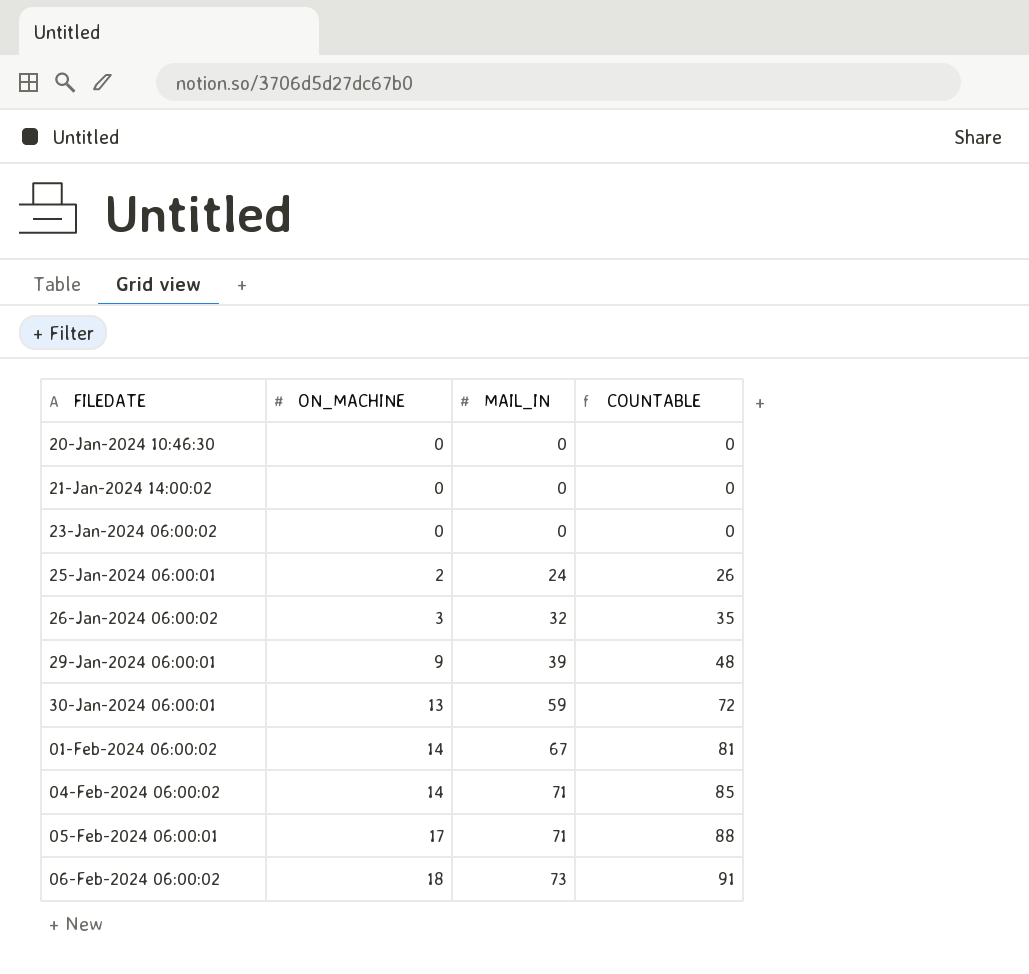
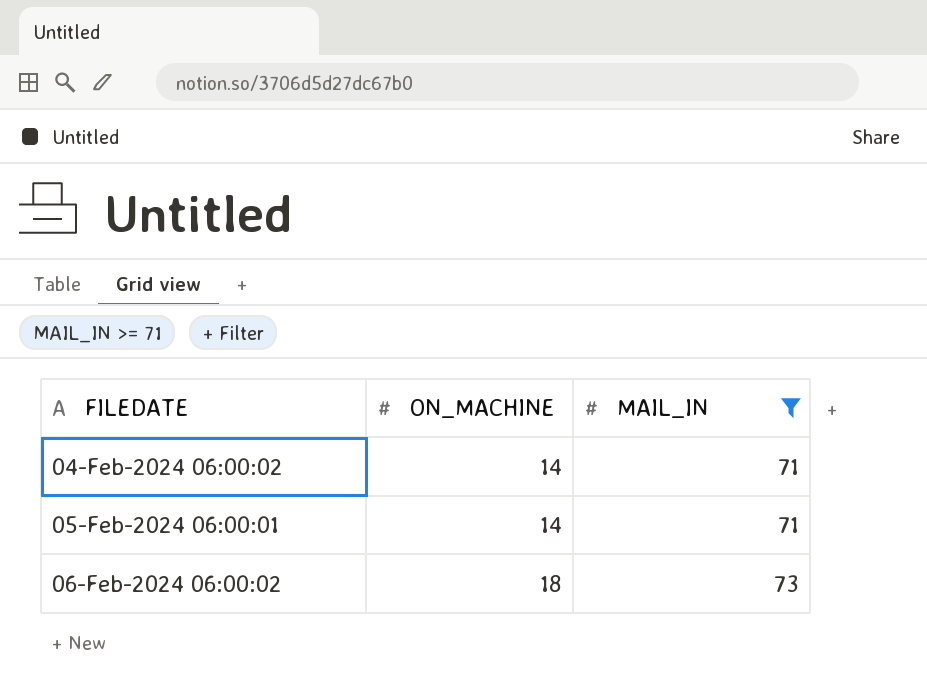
filter: none -> MAIL_IN >= 71
column COUNTABLE | formula: [ON_MACHINE] + [MAIL_IN] -> none
05-Feb-2024 06:00:01 | ON_MACHINE: 17 -> 14

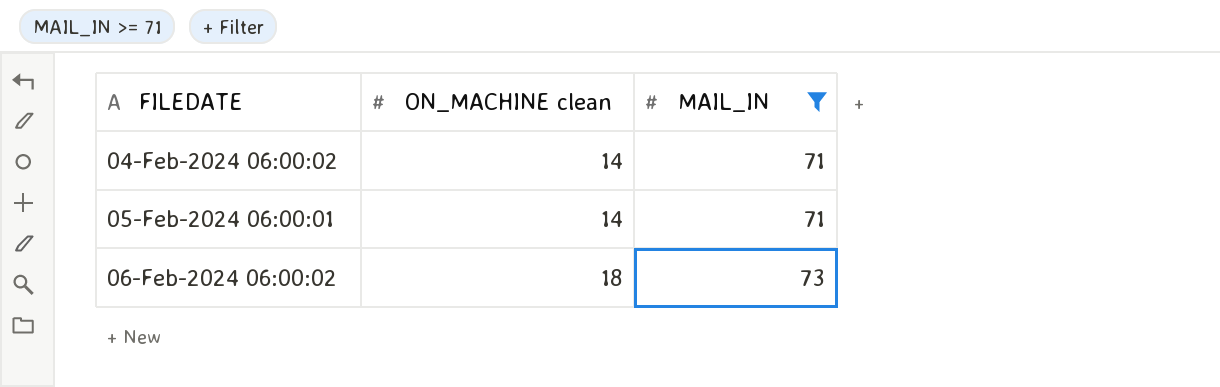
column name: ON_MACHINE -> ON_MACHINE clean

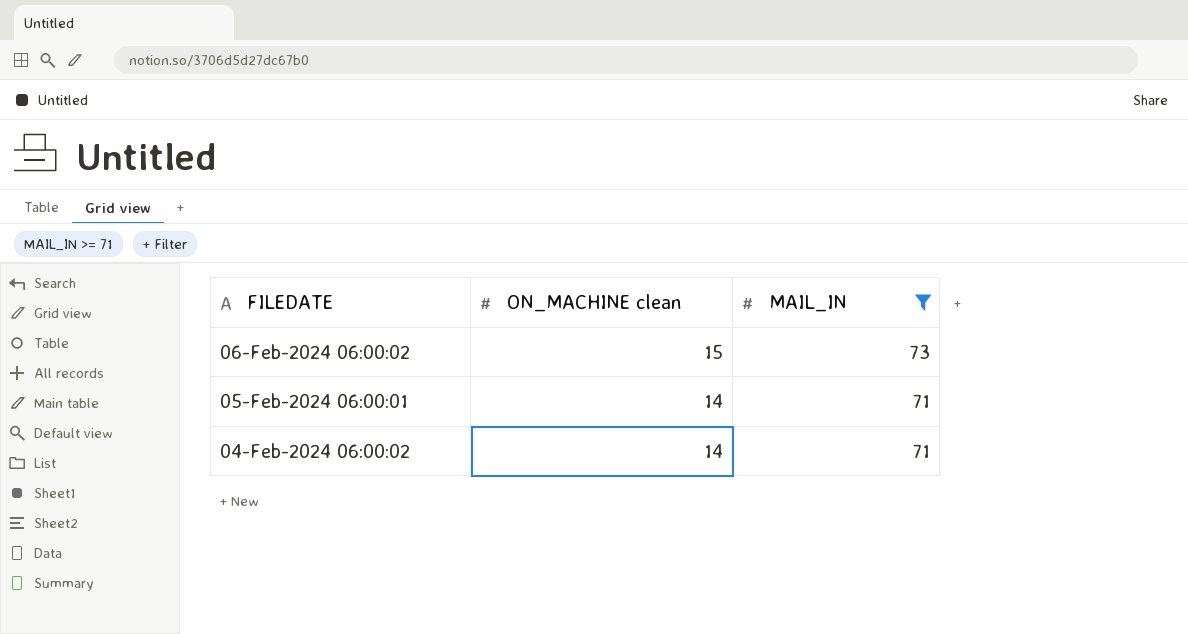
row order: FILEDATE ascending -> FILEDATE descending
06-Feb-2024 06:00:02 | ON_MACHINE clean: 18 -> 15

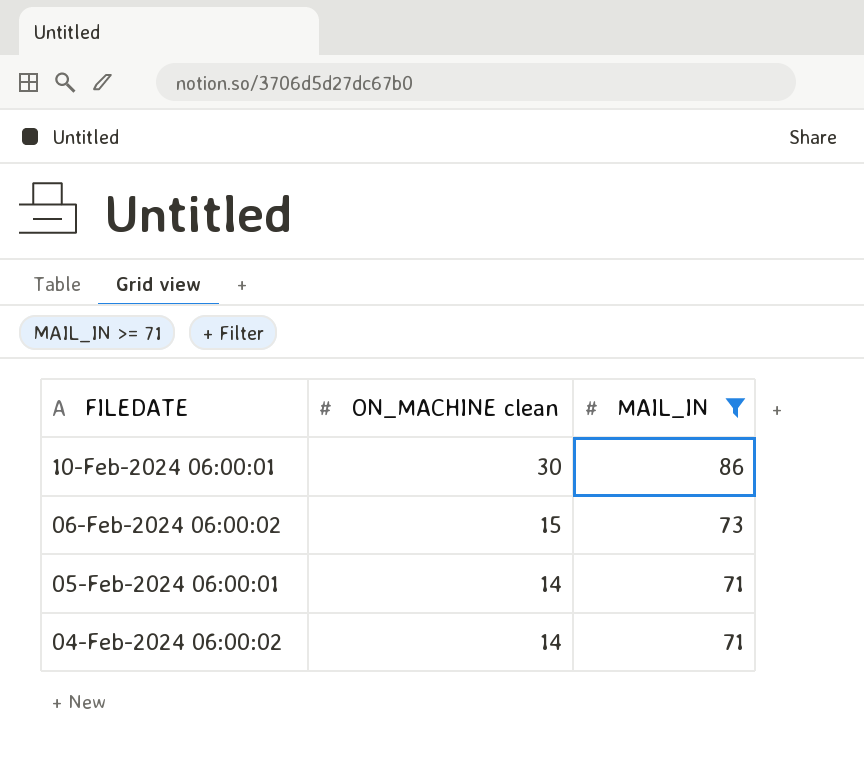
row 10-Feb-2024 06:00:01: none -> 30 | 86

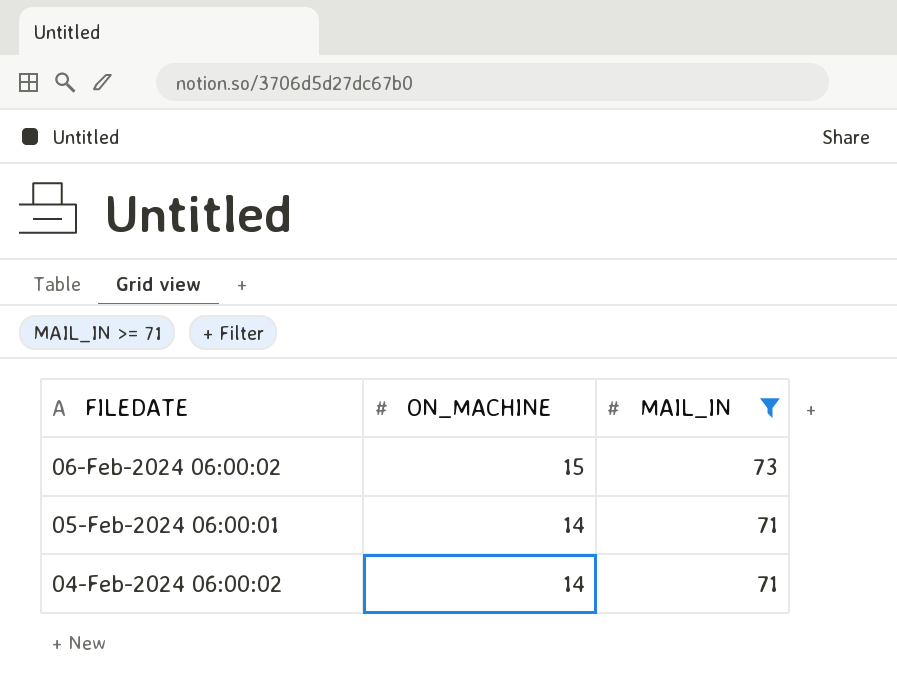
column name: ON_MACHINE clean -> ON_MACHINE
row 10-Feb-2024 06:00:01: 30 | 86 -> none

